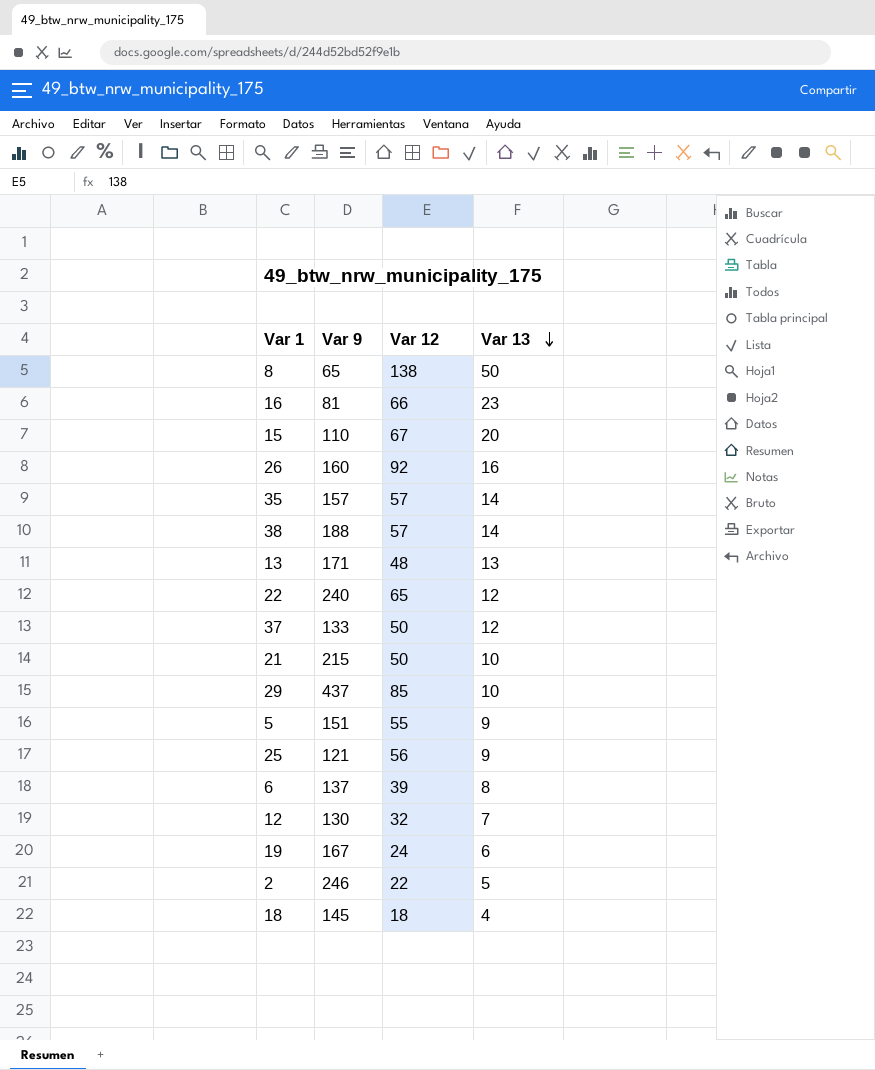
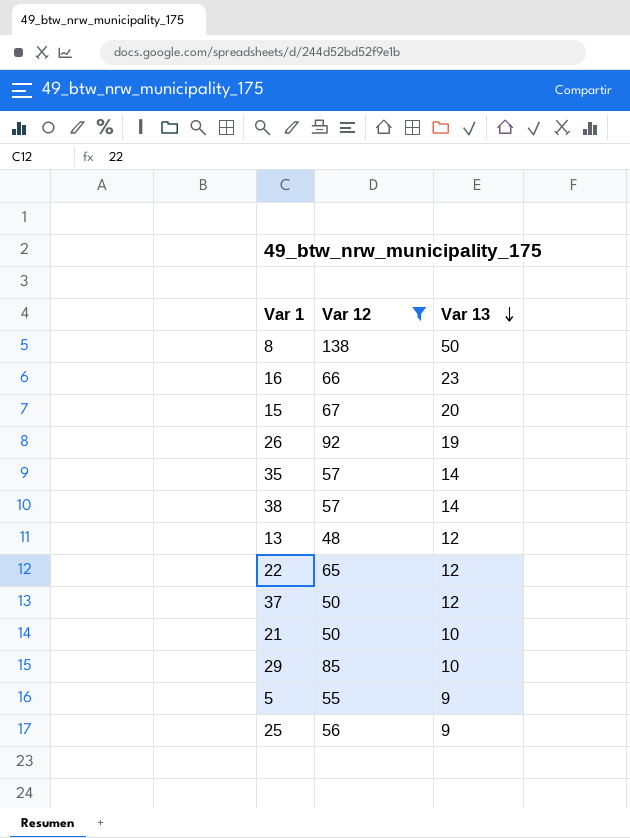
filter: none -> Var 12 >= 48
column Var 9 | position: 2 -> none
26 | Var 13: 16 -> 19
13 | Var 13: 13 -> 12

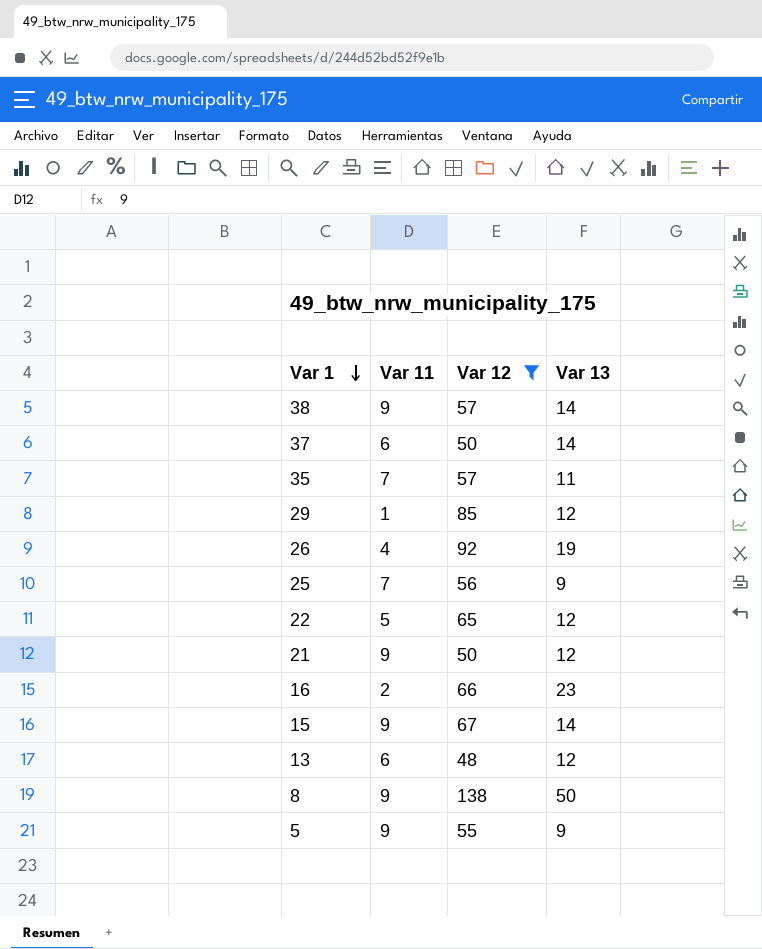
row order: Var 13 descending -> Var 1 descending
column Var 11 | position: none -> 2
37 | Var 13: 12 -> 14
35 | Var 13: 14 -> 11
29 | Var 13: 10 -> 12
21 | Var 13: 10 -> 12
15 | Var 13: 20 -> 14

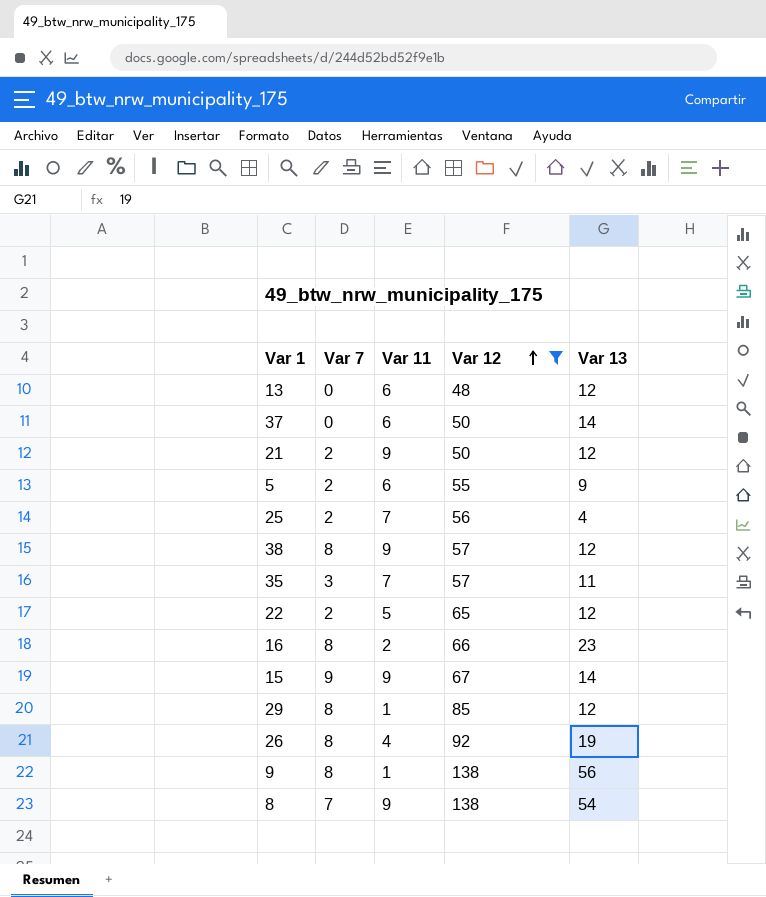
row order: Var 1 descending -> Var 12 ascending
column Var 7 | position: none -> 2
5 | Var 11: 9 -> 6
25 | Var 13: 9 -> 4
38 | Var 13: 14 -> 12
row 9: none -> 8 | 1 | 138 | 56
8 | Var 13: 50 -> 54

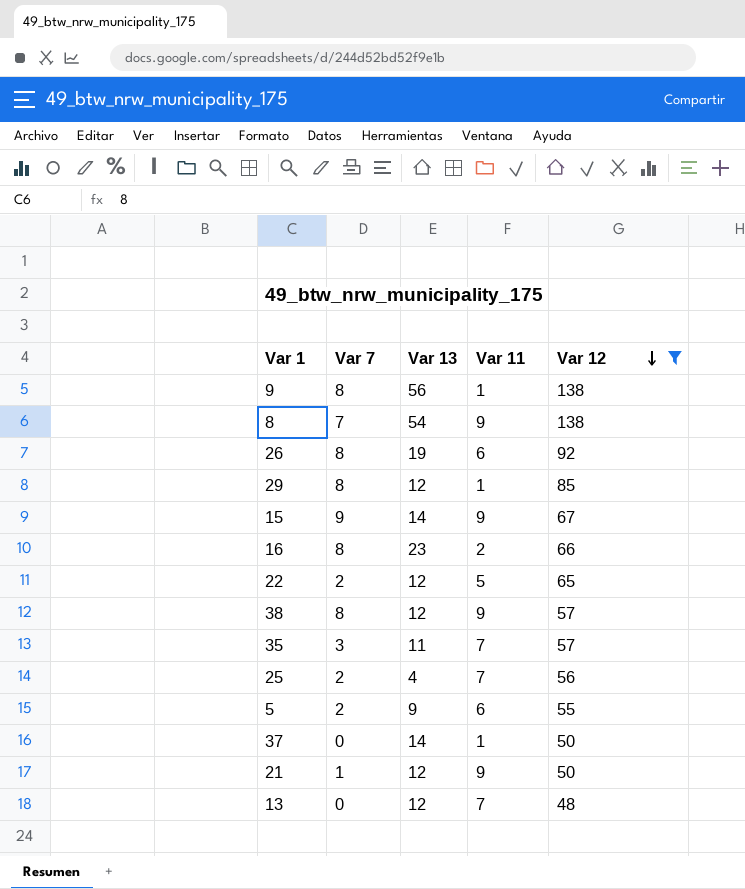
row order: Var 12 ascending -> Var 12 descending
column Var 13 | position: 5 -> 3
26 | Var 11: 4 -> 6
37 | Var 11: 6 -> 1
21 | Var 7: 2 -> 1
13 | Var 11: 6 -> 7

